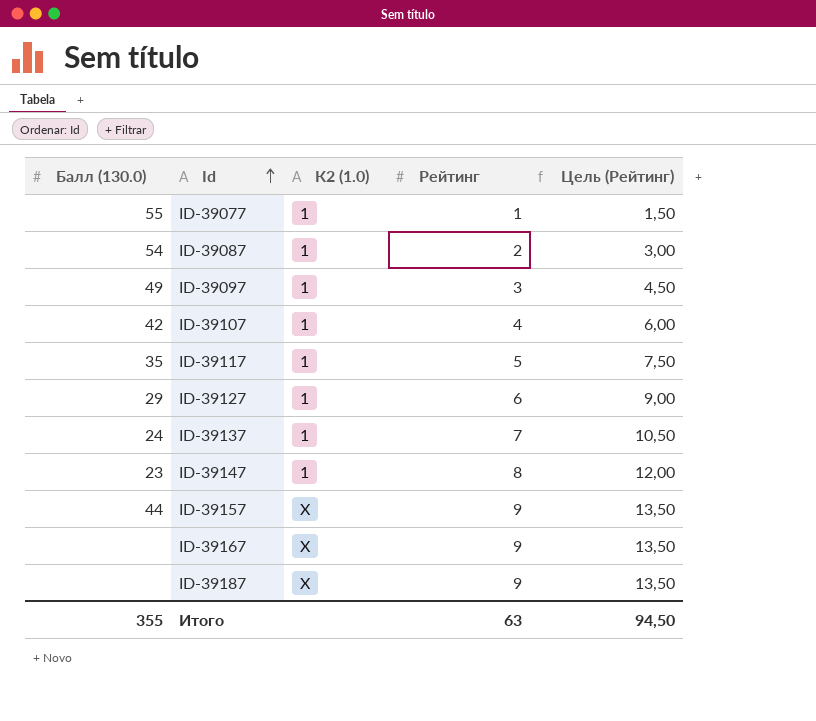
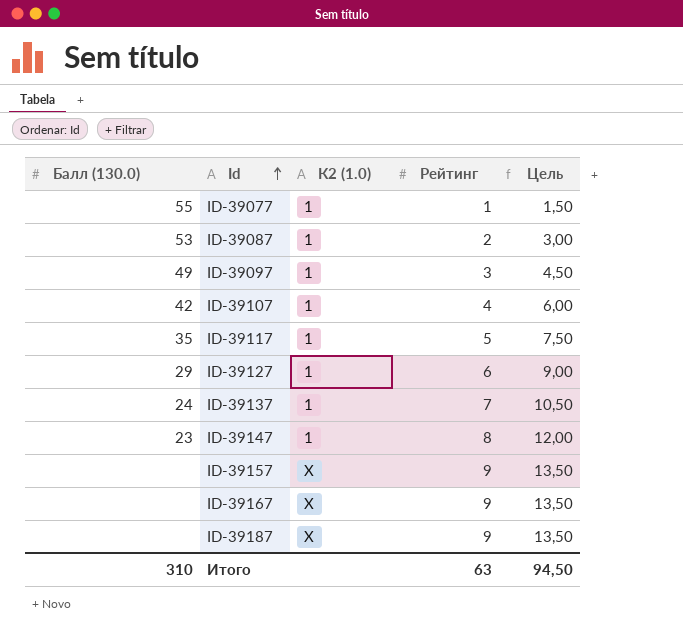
column name: Цель (Рейтинг) -> Цель
ID-39087 | Балл (130.0): 54 -> 53
ID-39157 | Балл (130.0): 44 -> none
Итого | Балл (130.0): 355 -> 310

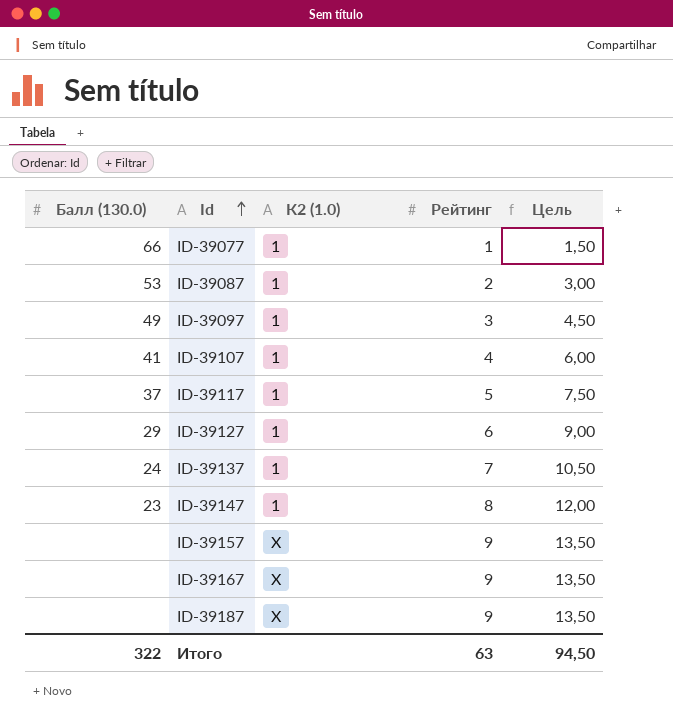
ID-39077 | Балл (130.0): 55 -> 66
ID-39107 | Балл (130.0): 42 -> 41
ID-39117 | Балл (130.0): 35 -> 37
Итого | Балл (130.0): 310 -> 322

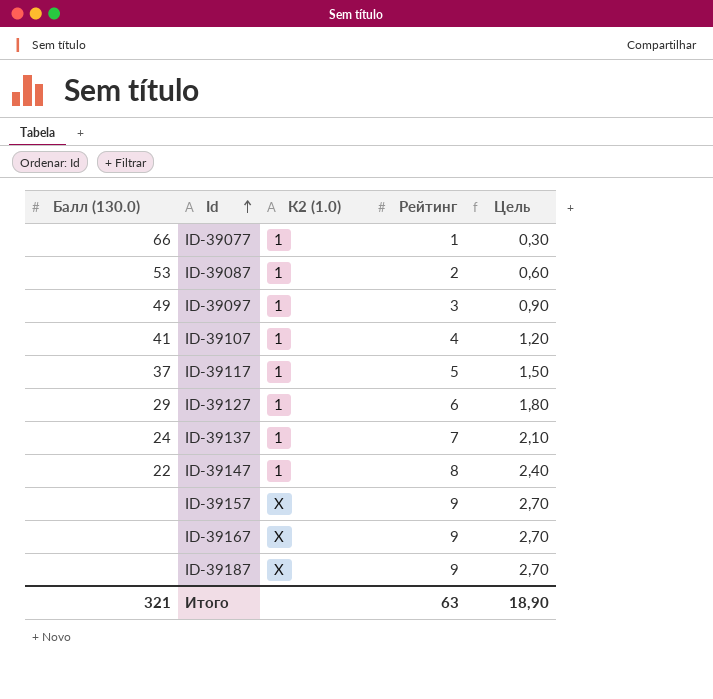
column Цель | formula: [Рейтинг] * 1,5 -> [Рейтинг] * 0,3
ID-39147 | Балл (130.0): 23 -> 22
Итого | Балл (130.0): 322 -> 321
Итого | Цель: 94,50 -> 18,90

